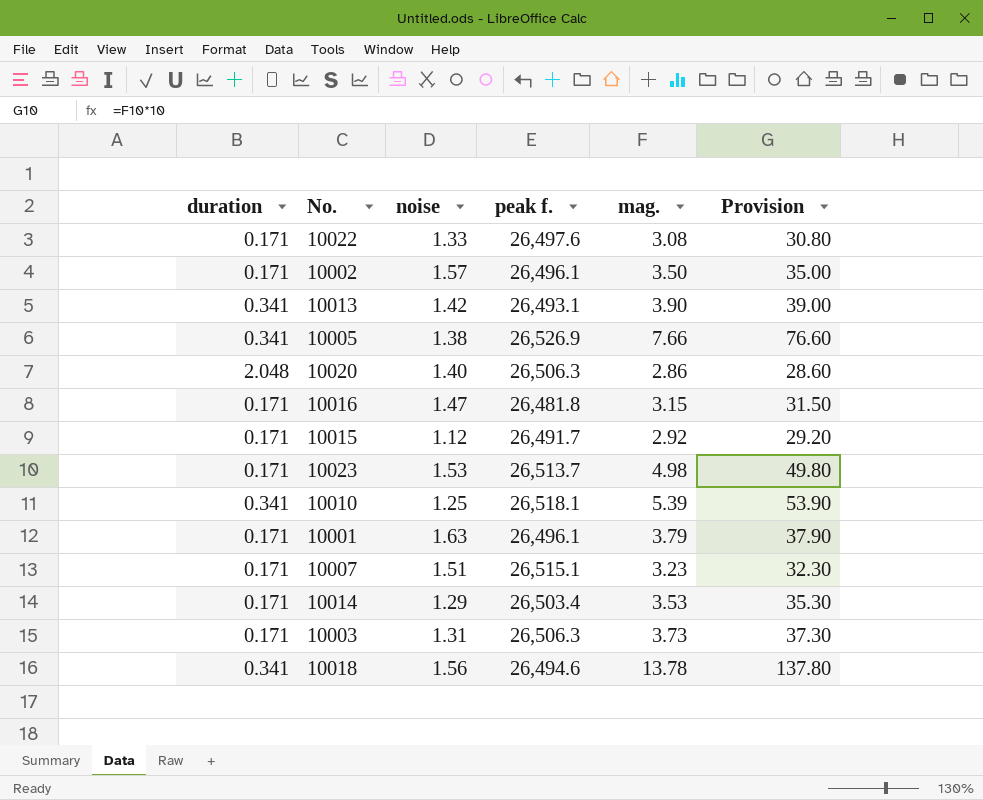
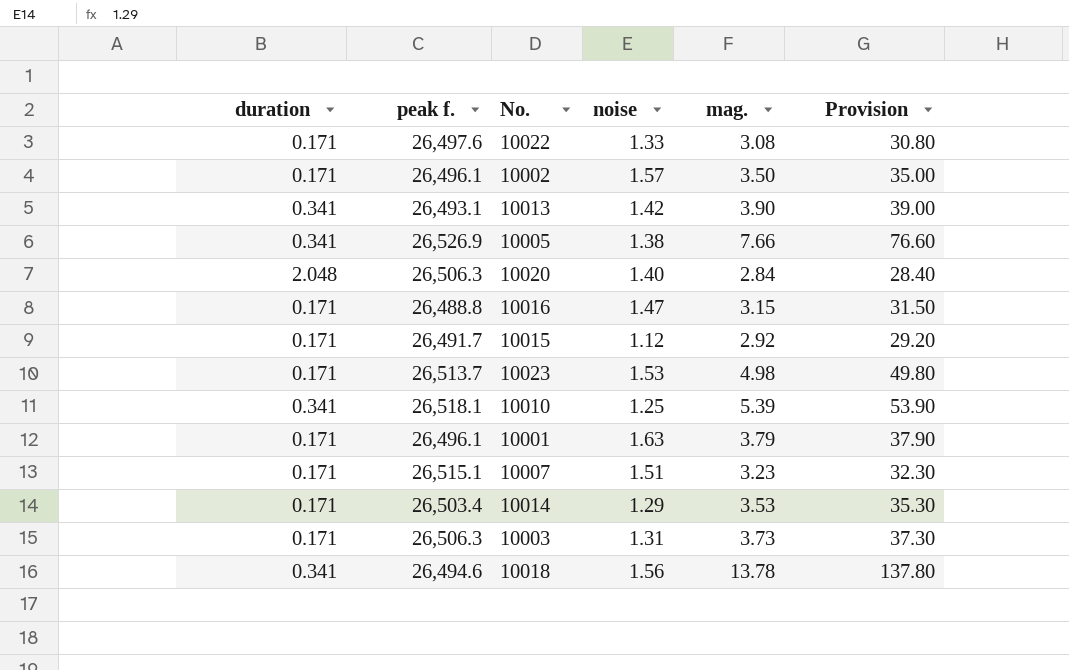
column peak f. | position: 4 -> 2
10020 | mag.: 2.86 -> 2.84
10020 | Provision: 28.60 -> 28.40
10016 | peak f.: 26,481.8 -> 26,488.8

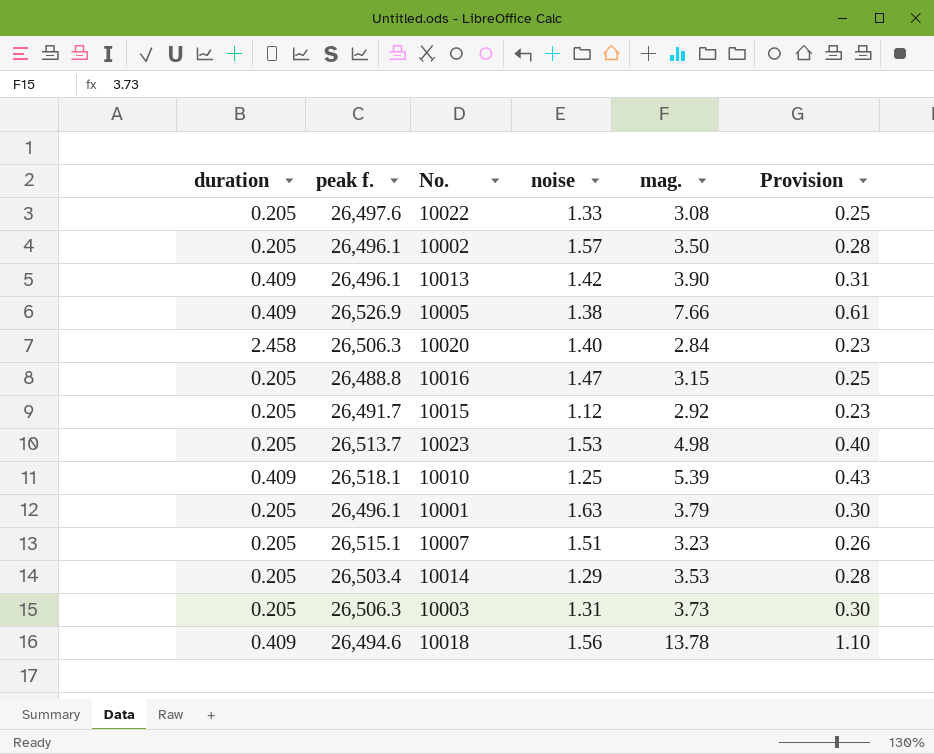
column Provision | formula: [mag.] * 10 -> [mag.] * 0.08
10022 | duration: 0.171 -> 0.205
10002 | duration: 0.171 -> 0.205
10013 | duration: 0.341 -> 0.409
10013 | peak f.: 26,493.1 -> 26,496.1
10005 | duration: 0.341 -> 0.409
10020 | duration: 2.048 -> 2.458
10016 | duration: 0.171 -> 0.205
10015 | duration: 0.171 -> 0.205
10023 | duration: 0.171 -> 0.205
10010 | duration: 0.341 -> 0.409
10001 | duration: 0.171 -> 0.205
10007 | duration: 0.171 -> 0.205
10014 | duration: 0.171 -> 0.205
10003 | duration: 0.171 -> 0.205
10018 | duration: 0.341 -> 0.409

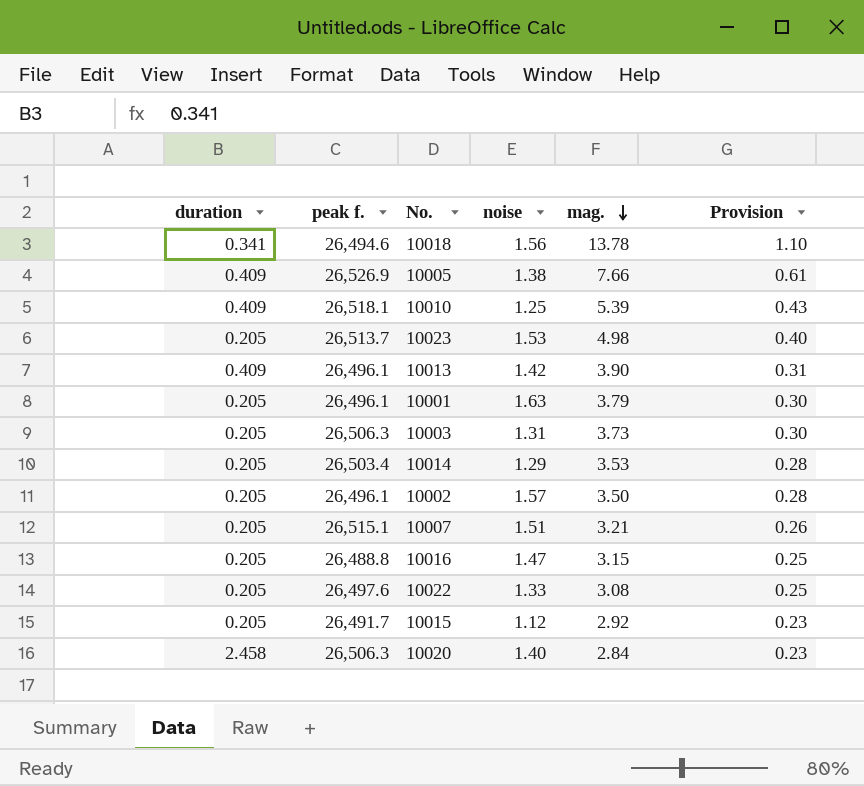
row order: none -> mag. descending
10018 | duration: 0.409 -> 0.341
10007 | mag.: 3.23 -> 3.21

